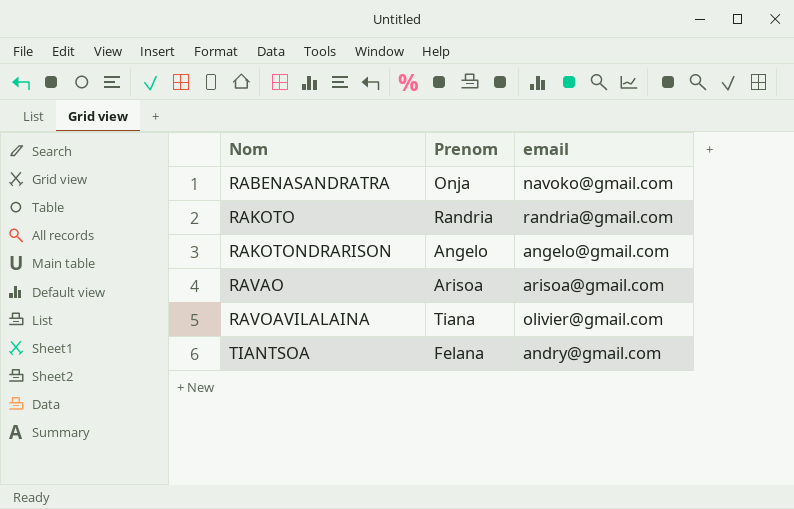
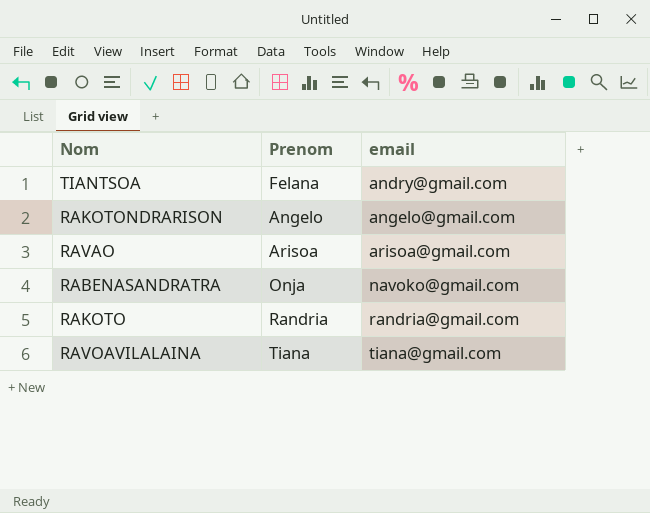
row order: Nom ascending -> email ascending
RAVOAVILALAINA | email: olivier@gmail.com -> tiana@gmail.com

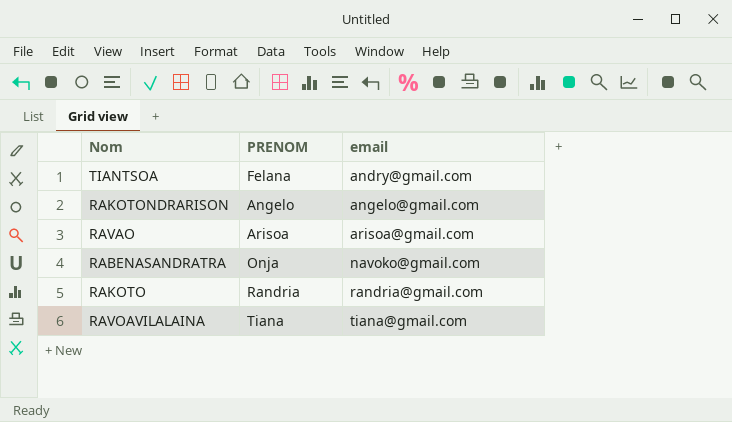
column name: Prenom -> PRENOM

